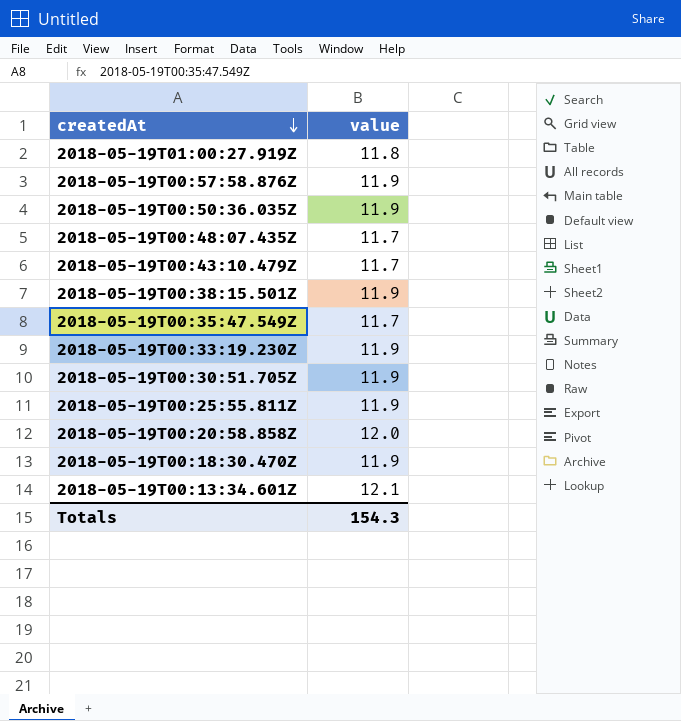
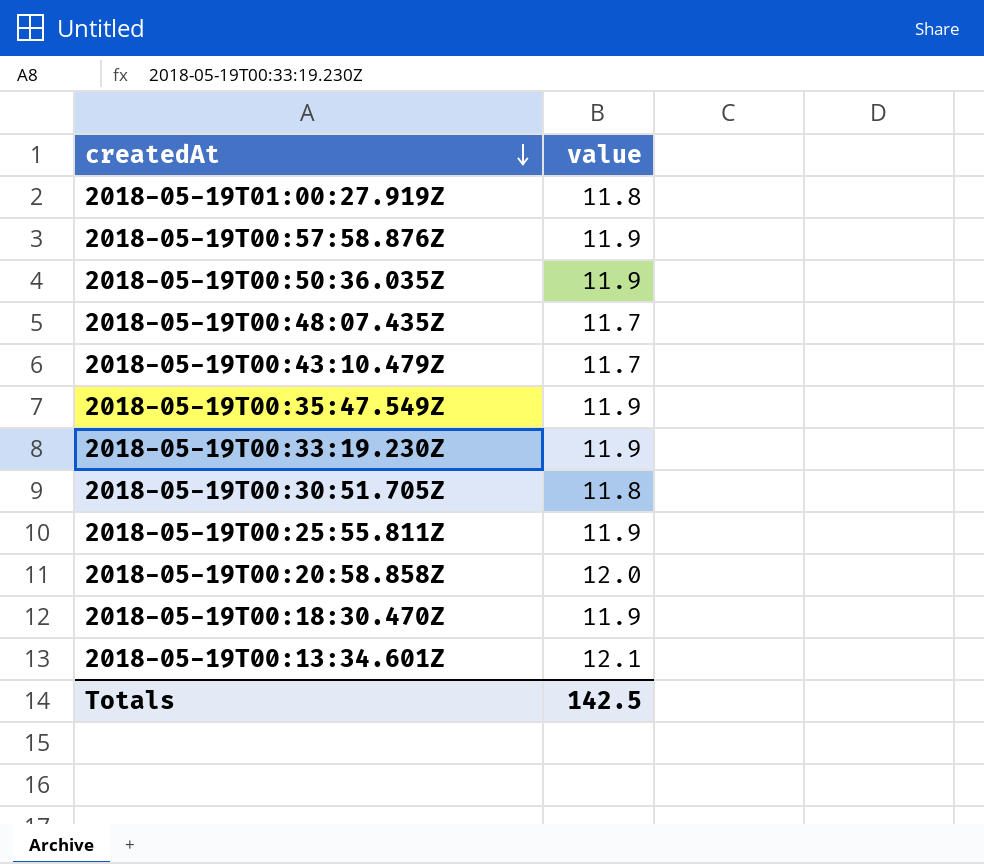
row 2018-05-19T00:38:15.501Z: 11.9 -> none
2018-05-19T00:35:47.549Z | value: 11.7 -> 11.9
2018-05-19T00:30:51.705Z | value: 11.9 -> 11.8
Totals | value: 154.3 -> 142.5

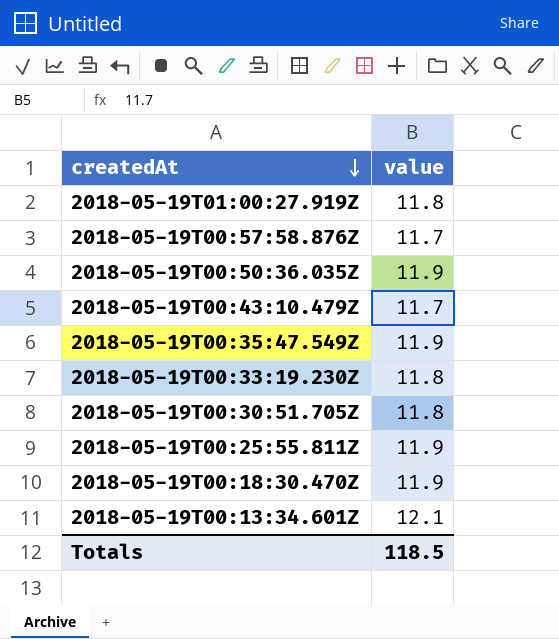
row 2018-05-19T00:48:07.435Z: 11.7 -> none
row 2018-05-19T00:20:58.858Z: 12.0 -> none
2018-05-19T00:57:58.876Z | value: 11.9 -> 11.7
2018-05-19T00:33:19.230Z | value: 11.9 -> 11.8
Totals | value: 142.5 -> 118.5

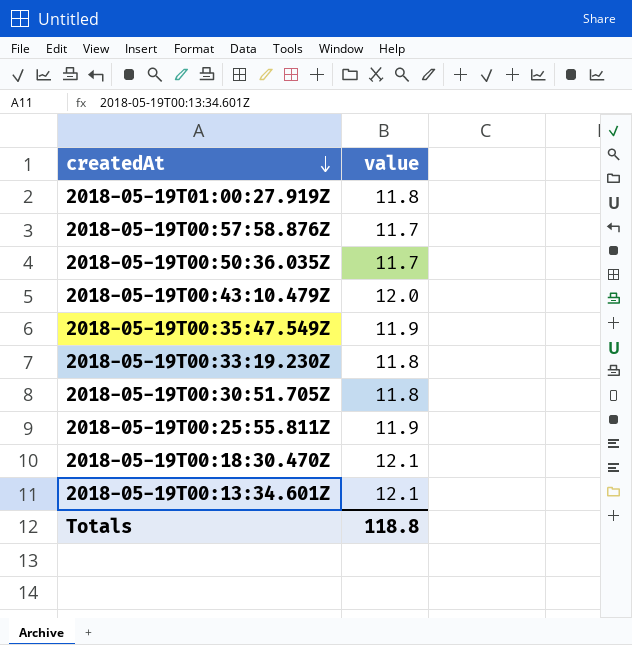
2018-05-19T00:50:36.035Z | value: 11.9 -> 11.7
2018-05-19T00:43:10.479Z | value: 11.7 -> 12.0
2018-05-19T00:18:30.470Z | value: 11.9 -> 12.1
Totals | value: 118.5 -> 118.8

